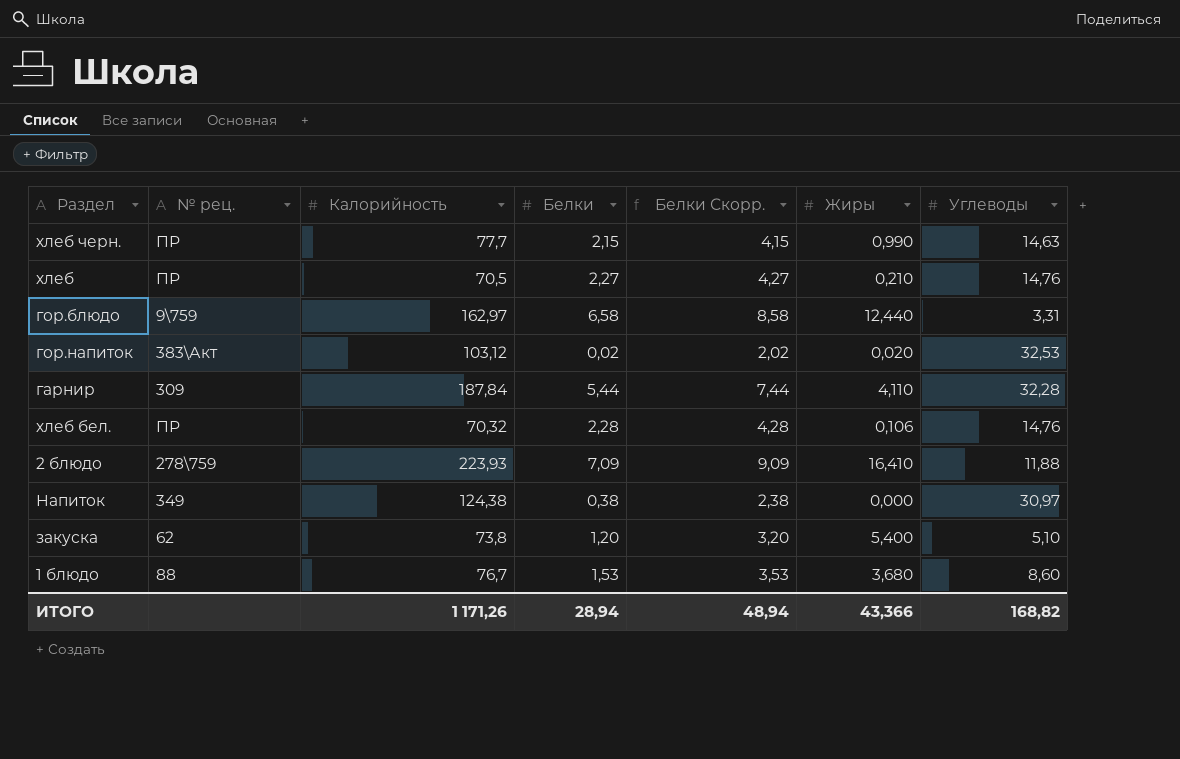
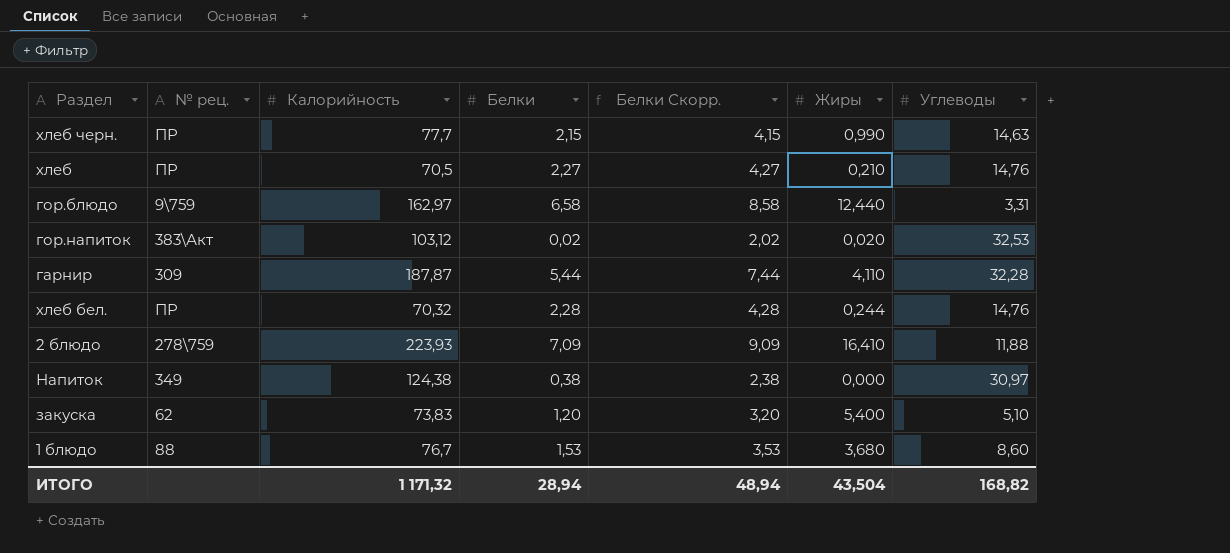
гарнир | Калорийность: 187,84 -> 187,87
хлеб бел. | Жиры: 0,106 -> 0,244
закуска | Калорийность: 73,8 -> 73,83
ИТОГО | Калорийность: 1 171,26 -> 1 171,32
ИТОГО | Жиры: 43,366 -> 43,504

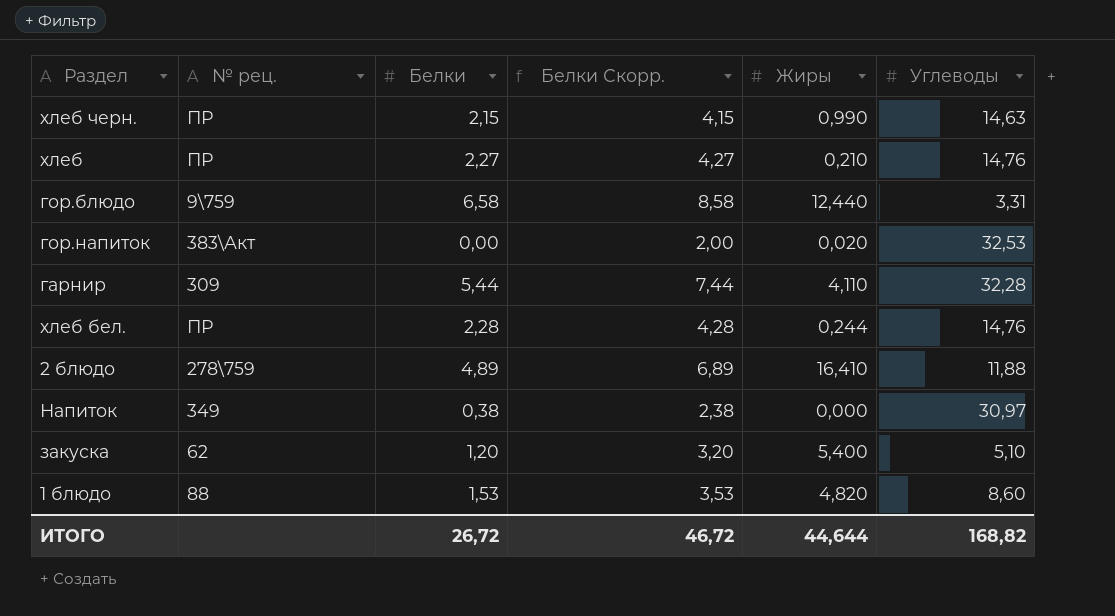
column Калорийность | position: 3 -> none
гор.напиток | Белки: 0,02 -> 0,00
гор.напиток | Белки Скорр.: 2,02 -> 2,00
2 блюдо | Белки: 7,09 -> 4,89
2 блюдо | Белки Скорр.: 9,09 -> 6,89
1 блюдо | Жиры: 3,680 -> 4,820
ИТОГО | Белки: 28,94 -> 26,72
ИТОГО | Белки Скорр.: 48,94 -> 46,72
ИТОГО | Жиры: 43,504 -> 44,644

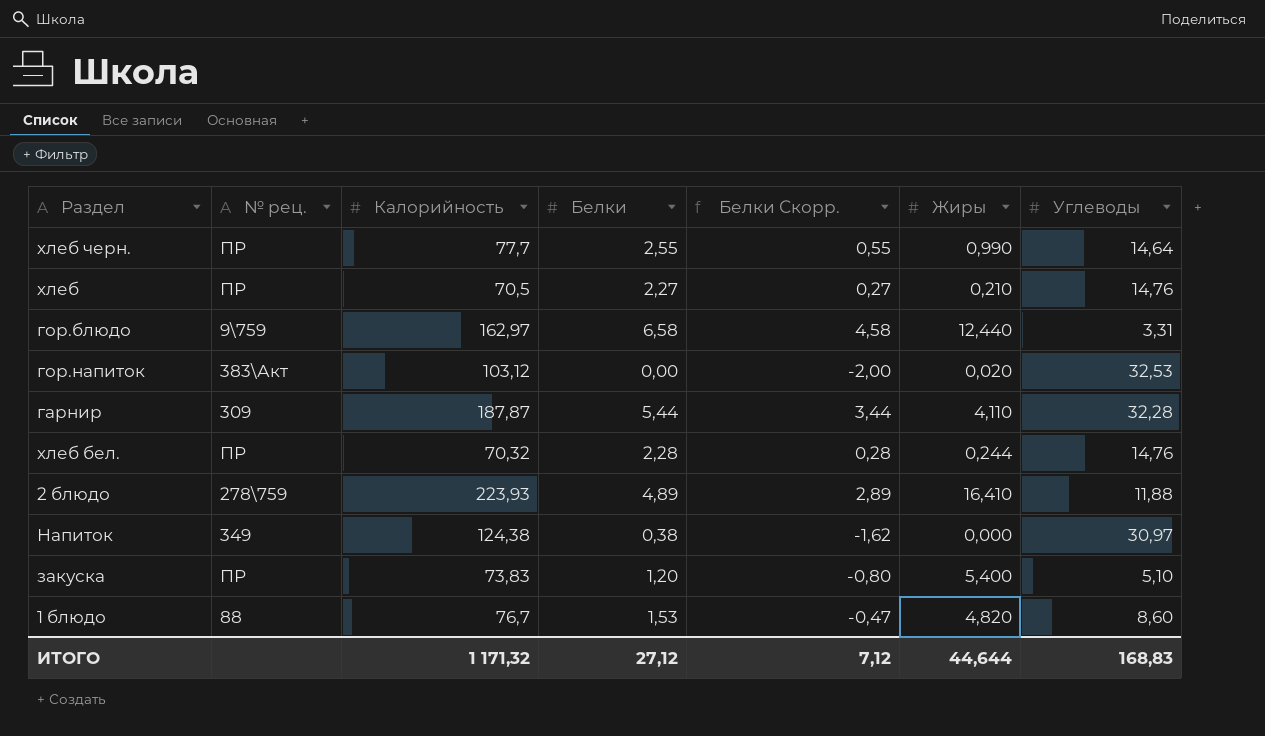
column Калорийность | position: none -> 3
column Белки Скорр. | formula: [Белки] + 2 -> [Белки] - 2
хлеб черн. | Белки: 2,15 -> 2,55
хлеб черн. | Углеводы: 14,63 -> 14,64
закуска | № рец.: 62 -> ПР
ИТОГО | Белки: 26,72 -> 27,12
ИТОГО | Белки Скорр.: 46,72 -> 7,12
ИТОГО | Углеводы: 168,82 -> 168,83

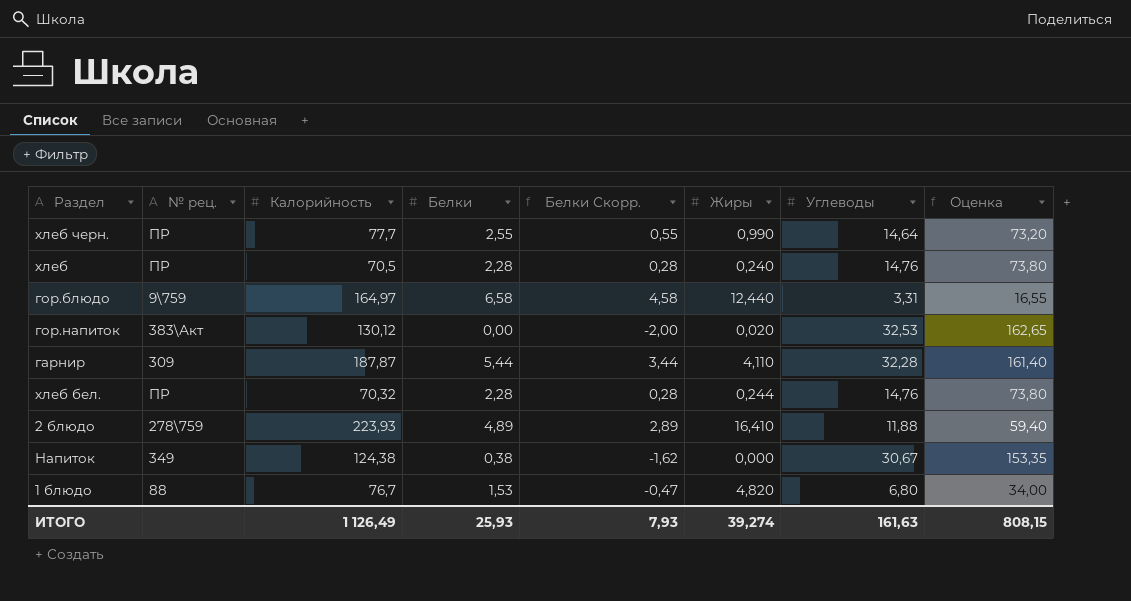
column Оценка | formula: none -> [Углеводы] * 5
row закуска: ПР | 73,83 | 1,20 | -0,80 | 5,400 | 5,10 -> none
хлеб | Белки: 2,27 -> 2,28
хлеб | Белки Скорр.: 0,27 -> 0,28
хлеб | Жиры: 0,210 -> 0,240
гор.блюдо | Калорийность: 162,97 -> 164,97
гор.напиток | Калорийность: 103,12 -> 130,12
Напиток | Углеводы: 30,97 -> 30,67
1 блюдо | Углеводы: 8,60 -> 6,80
ИТОГО | Калорийность: 1 171,32 -> 1 126,49
ИТОГО | Белки: 27,12 -> 25,93
ИТОГО | Белки Скорр.: 7,12 -> 7,93
ИТОГО | Жиры: 44,644 -> 39,274
ИТОГО | Углеводы: 168,83 -> 161,63

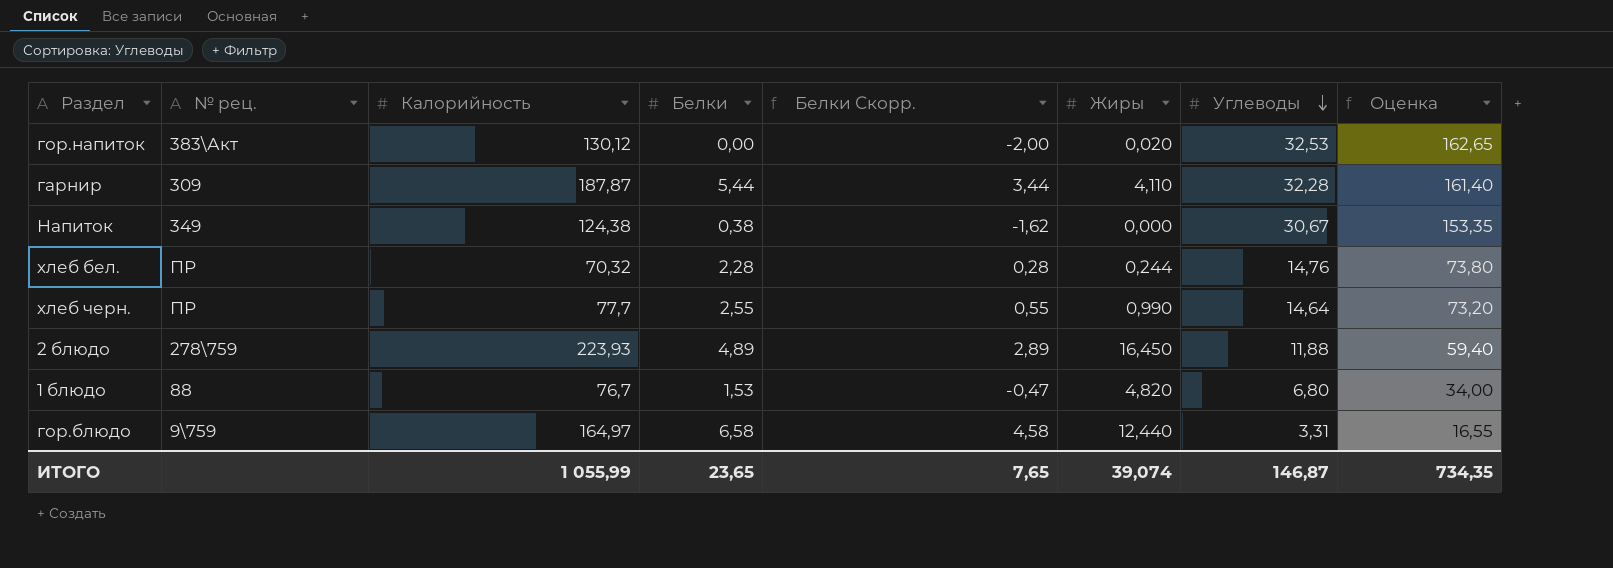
row order: none -> Углеводы descending
row хлеб: ПР | 70,5 | 2,28 | 0,28 | 0,240 | 14,76 | 73,80 -> none
2 блюдо | Жиры: 16,410 -> 16,450
ИТОГО | Калорийность: 1 126,49 -> 1 055,99
ИТОГО | Белки: 25,93 -> 23,65
ИТОГО | Белки Скорр.: 7,93 -> 7,65
ИТОГО | Жиры: 39,274 -> 39,074
ИТОГО | Углеводы: 161,63 -> 146,87
ИТОГО | Оценка: 808,15 -> 734,35

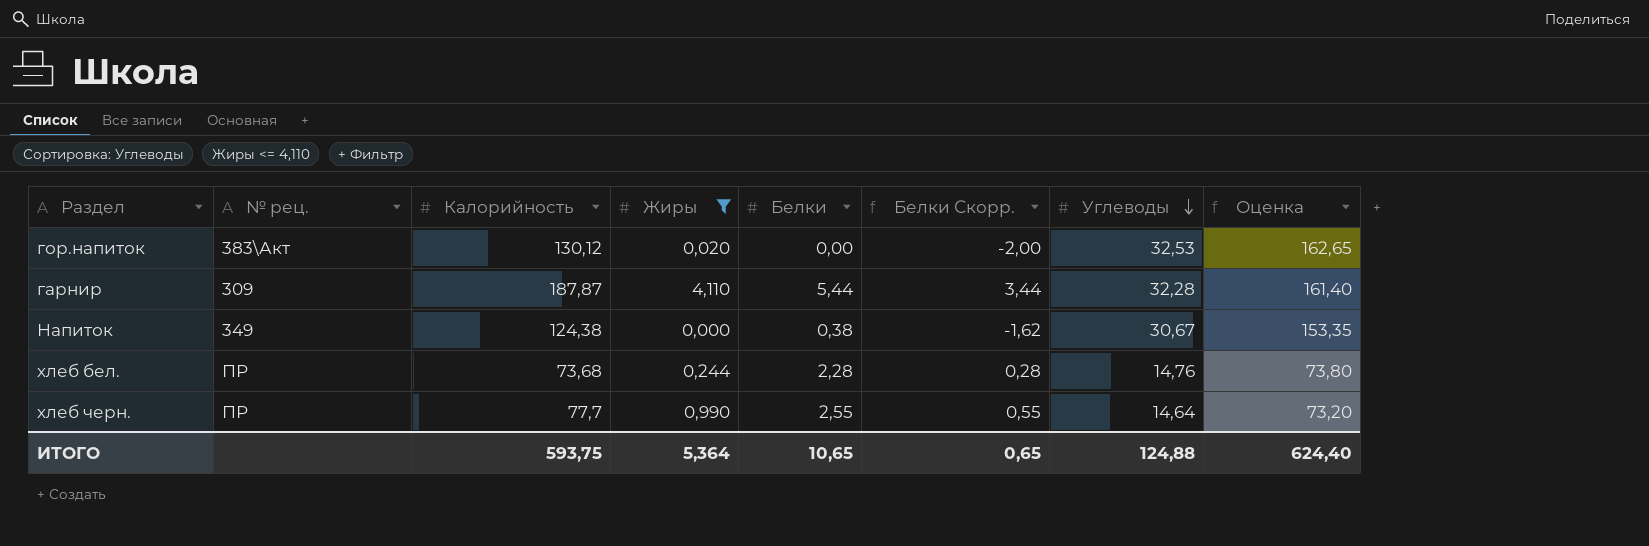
filter: none -> Жиры <= 4,110
column Жиры | position: 6 -> 4
хлеб бел. | Калорийность: 70,32 -> 73,68
ИТОГО | Калорийность: 1 055,99 -> 593,75
ИТОГО | Жиры: 39,074 -> 5,364
ИТОГО | Белки: 23,65 -> 10,65
ИТОГО | Белки Скорр.: 7,65 -> 0,65
ИТОГО | Углеводы: 146,87 -> 124,88
ИТОГО | Оценка: 734,35 -> 624,40

